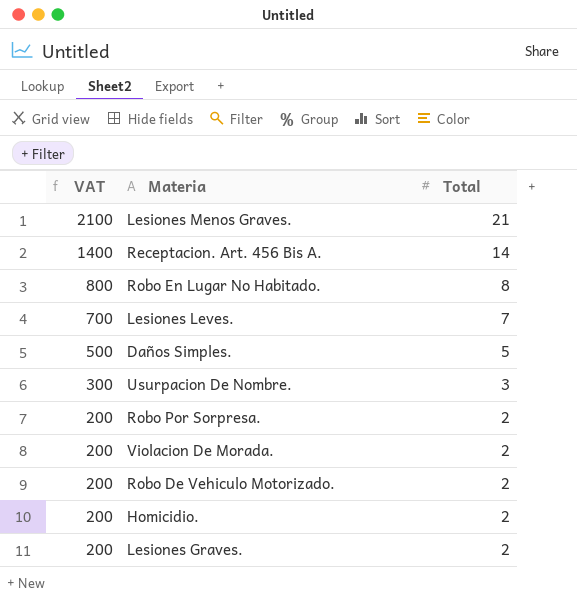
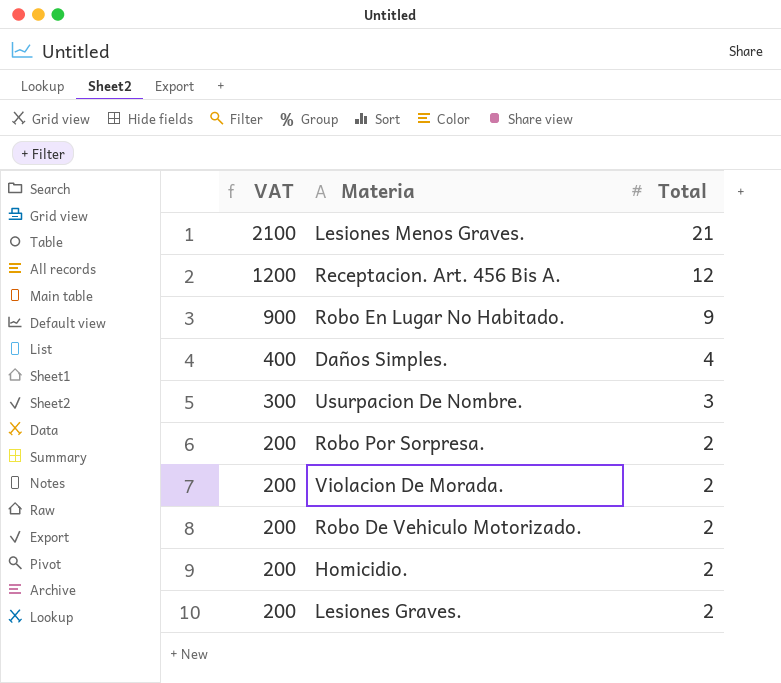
row Lesiones Leves.: 700 | 7 -> none
Receptacion. Art. 456 Bis A. | VAT: 1400 -> 1200
Receptacion. Art. 456 Bis A. | Total: 14 -> 12
Robo En Lugar No Habitado. | VAT: 800 -> 900
Robo En Lugar No Habitado. | Total: 8 -> 9
Daños Simples. | VAT: 500 -> 400
Daños Simples. | Total: 5 -> 4

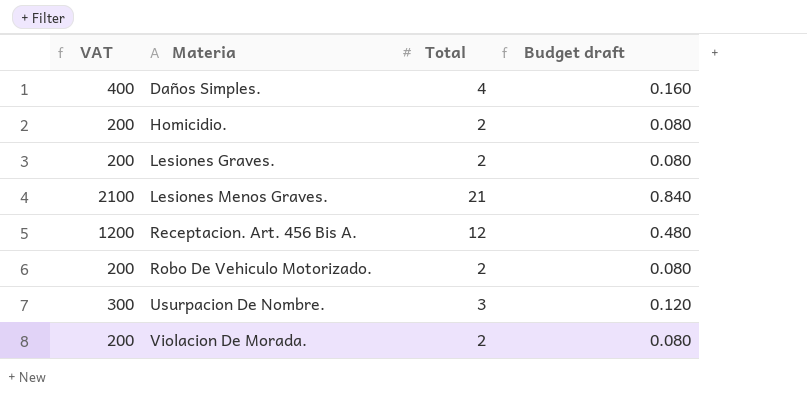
row order: VAT descending -> Materia ascending
column Budget draft | formula: none -> [Total] * 0.04
row Robo En Lugar No Habitado.: 900 | 9 -> none
row Robo Por Sorpresa.: 200 | 2 -> none

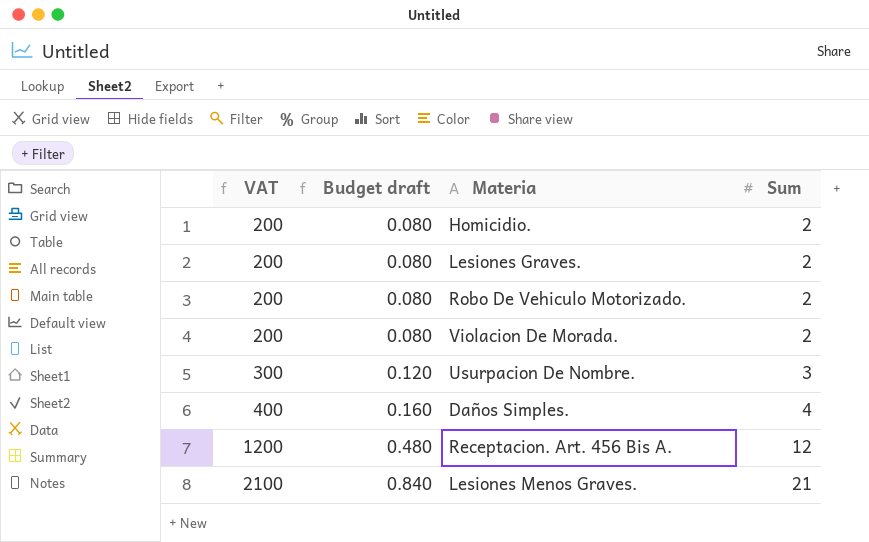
row order: Materia ascending -> VAT ascending
column Budget draft | position: 4 -> 2
column name: Total -> Sum

